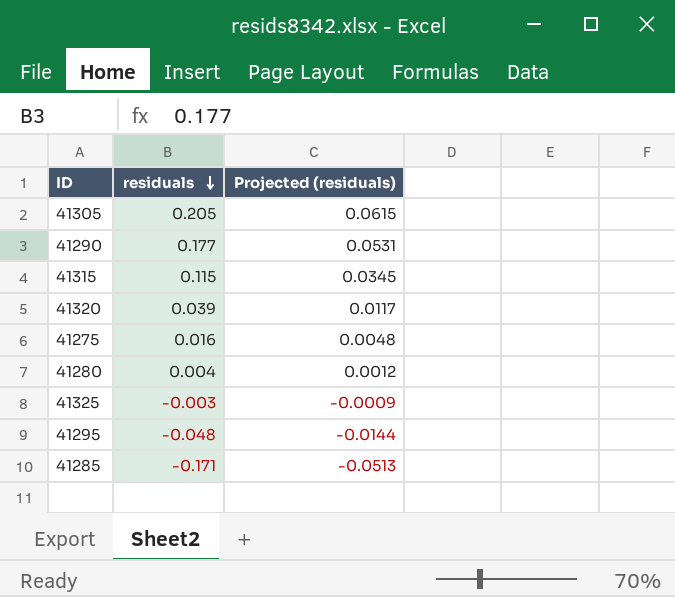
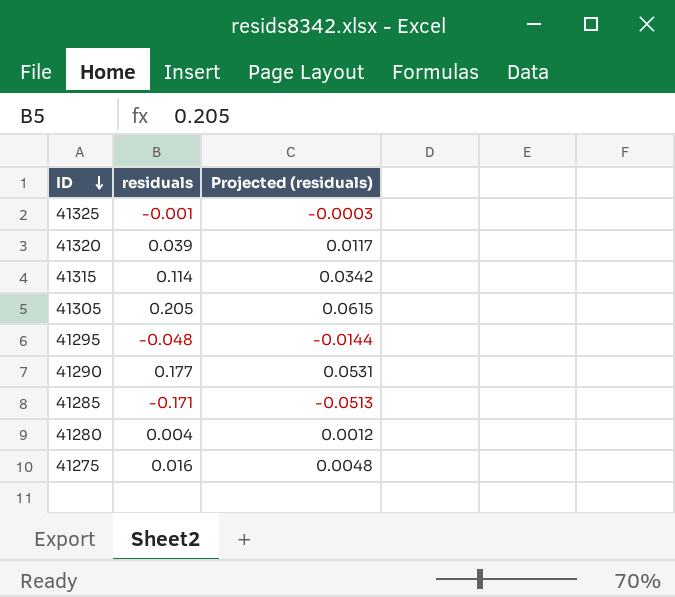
row order: residuals descending -> ID descending
41325 | residuals: -0.003 -> -0.001
41325 | Projected (residuals): -0.0009 -> -0.0003
41315 | residuals: 0.115 -> 0.114
41315 | Projected (residuals): 0.0345 -> 0.0342

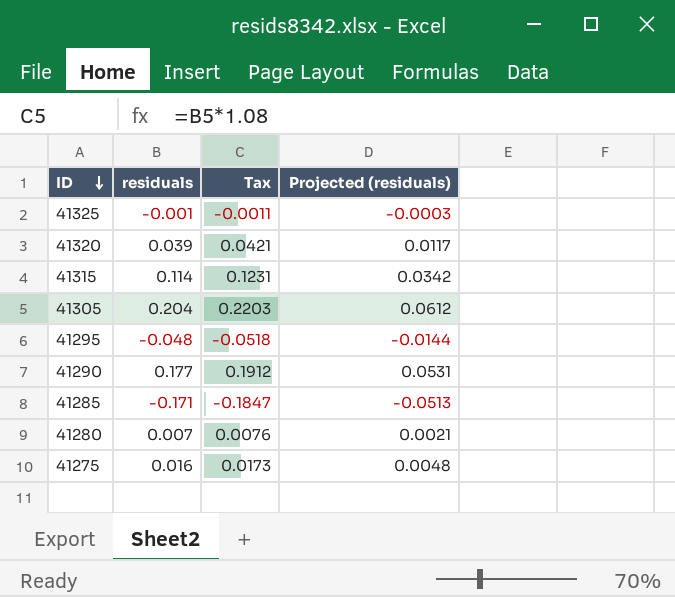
column Tax | formula: none -> [residuals] * 1.08
41305 | residuals: 0.205 -> 0.204
41305 | Projected (residuals): 0.0615 -> 0.0612
41280 | residuals: 0.004 -> 0.007
41280 | Projected (residuals): 0.0012 -> 0.0021

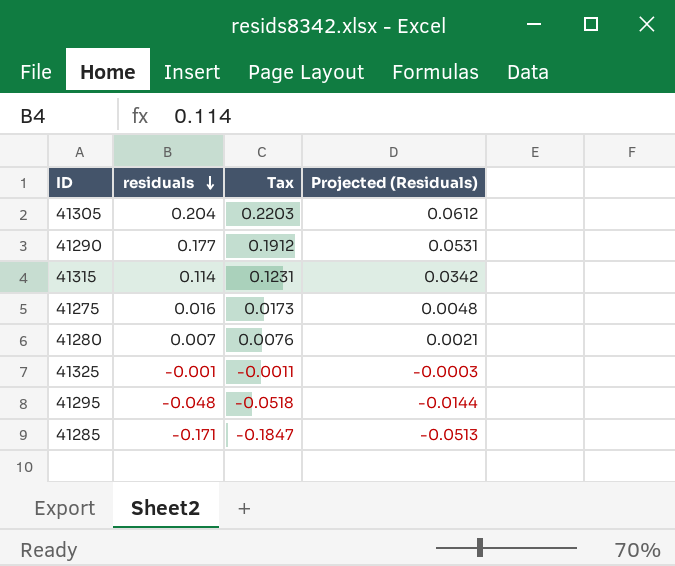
row order: ID descending -> residuals descending
column name: Projected (residuals) -> Projected (Residuals)
row 41320: 0.039 | 0.0421 | 0.0117 -> none

